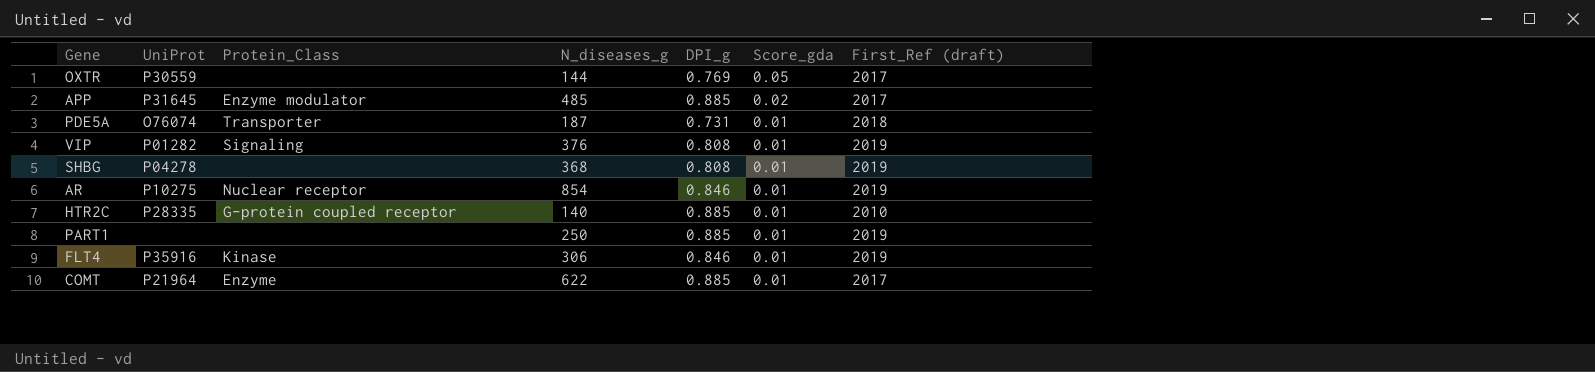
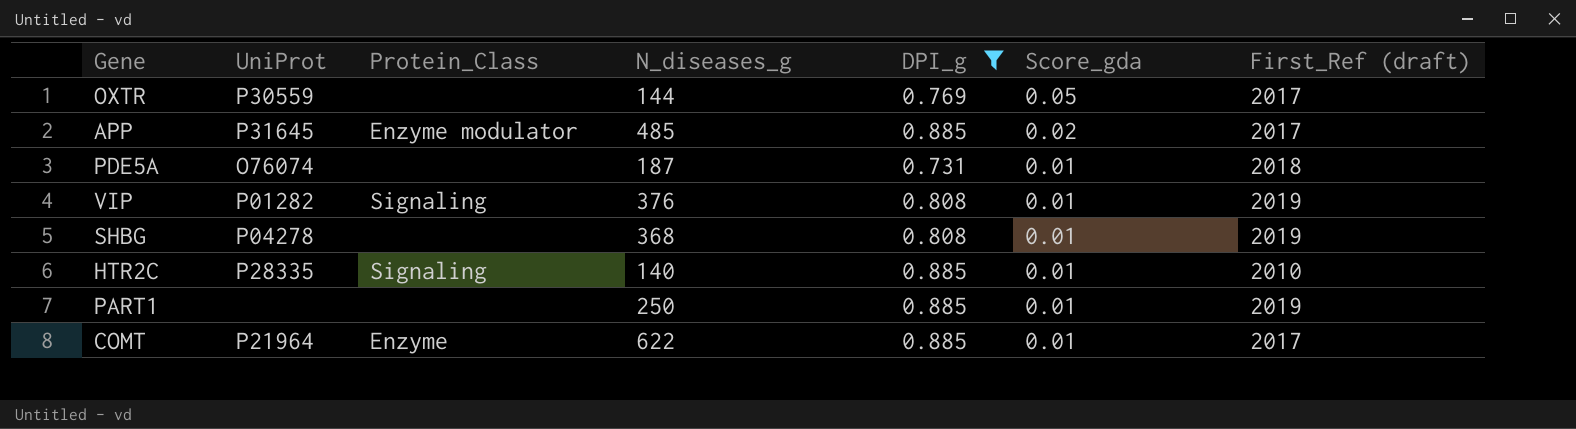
filter: none -> DPI_g != 0.846
PDE5A | Protein_Class: Transporter -> none
HTR2C | Protein_Class: G-protein coupled receptor -> Signaling

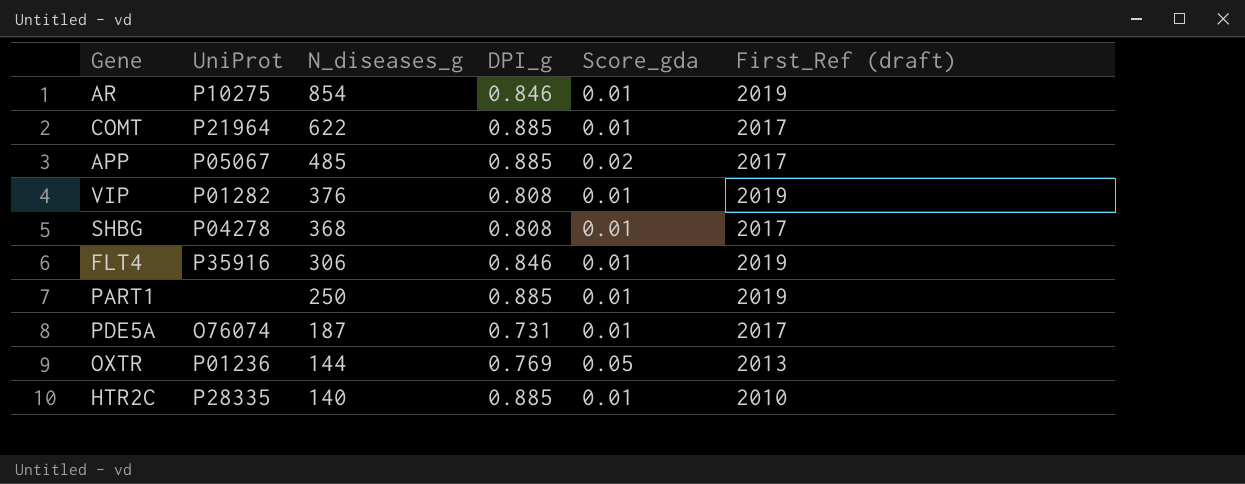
filter: DPI_g != 0.846 -> none
row order: Score_gda descending -> N_diseases_g descending
column Protein_Class | position: 3 -> none
APP | UniProt: P31645 -> P05067
SHBG | First_Ref (draft): 2019 -> 2017
PDE5A | First_Ref (draft): 2018 -> 2017
OXTR | UniProt: P30559 -> P01236
OXTR | First_Ref (draft): 2017 -> 2013

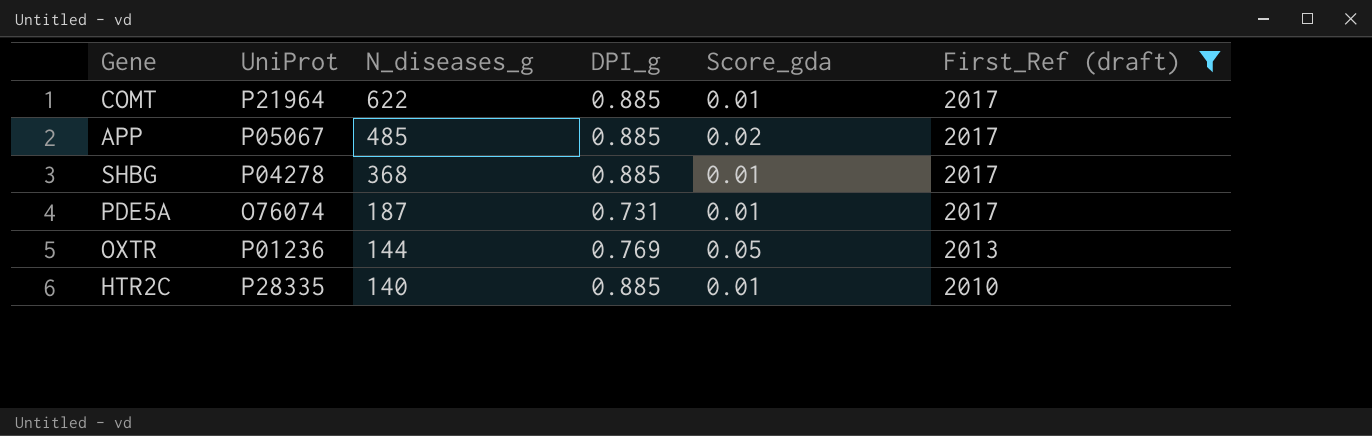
filter: none -> First_Ref (draft) != 2019
SHBG | DPI_g: 0.808 -> 0.885

